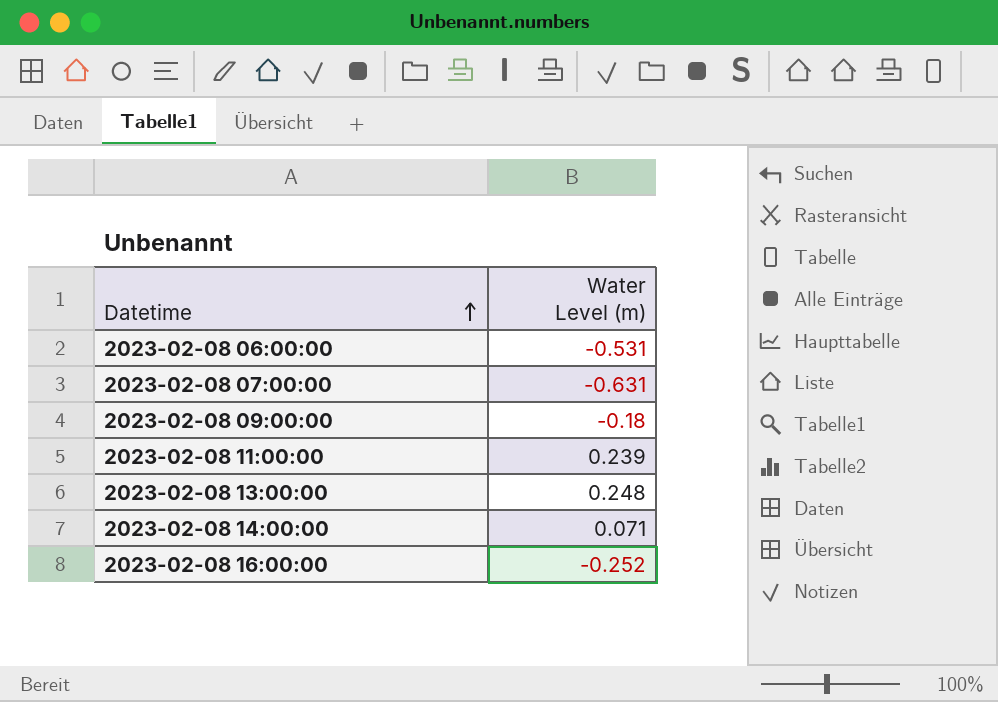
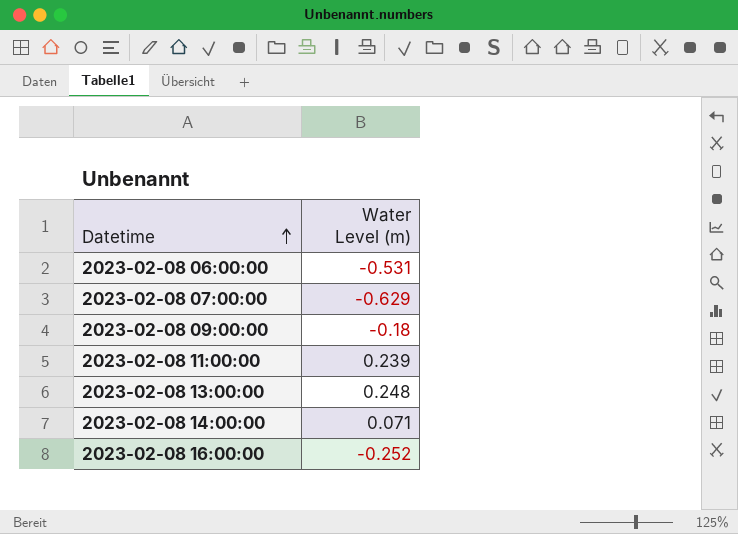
2023-02-08 07:00:00 | Water Level (m): -0.631 -> -0.629

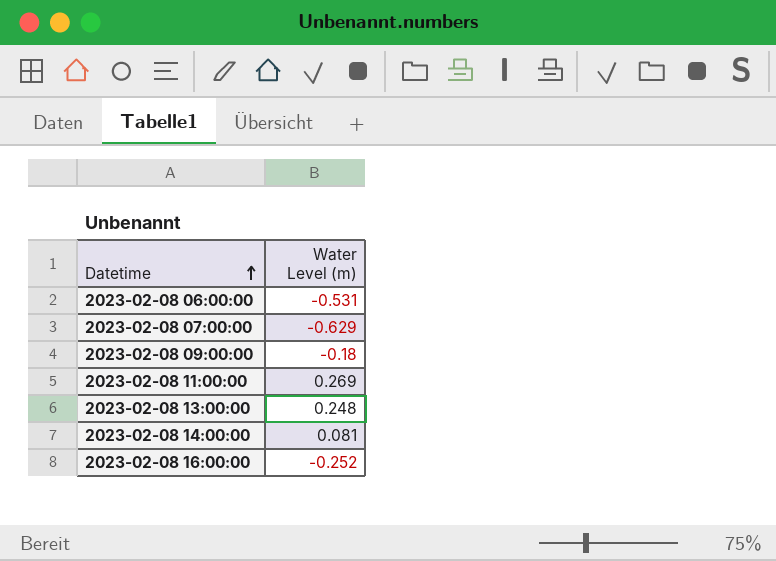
2023-02-08 11:00:00 | Water Level (m): 0.239 -> 0.269
2023-02-08 14:00:00 | Water Level (m): 0.071 -> 0.081

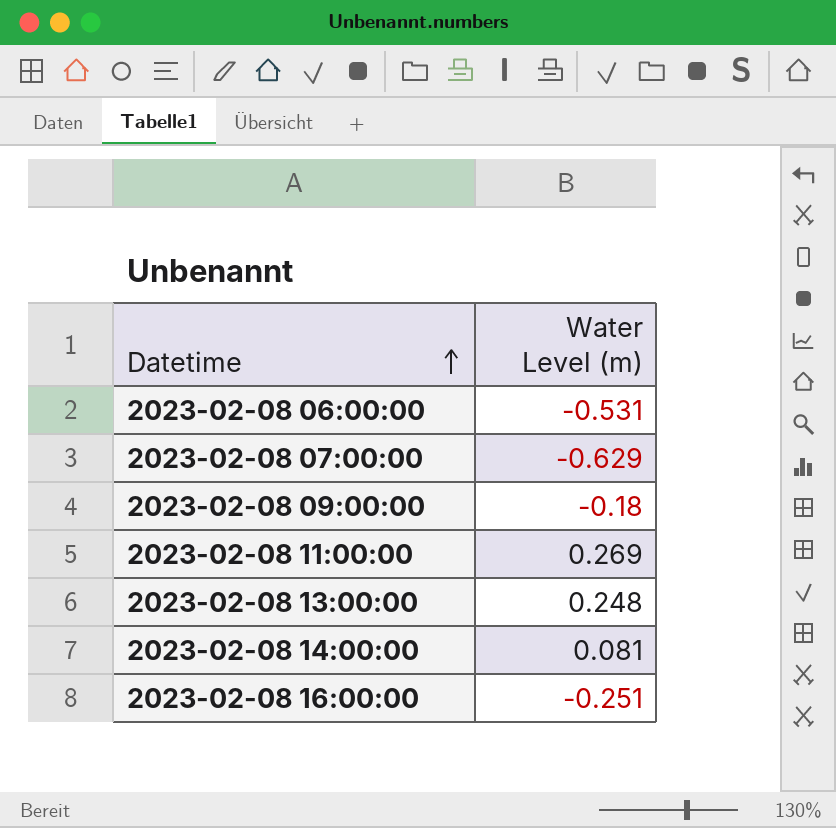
2023-02-08 16:00:00 | Water Level (m): -0.252 -> -0.251

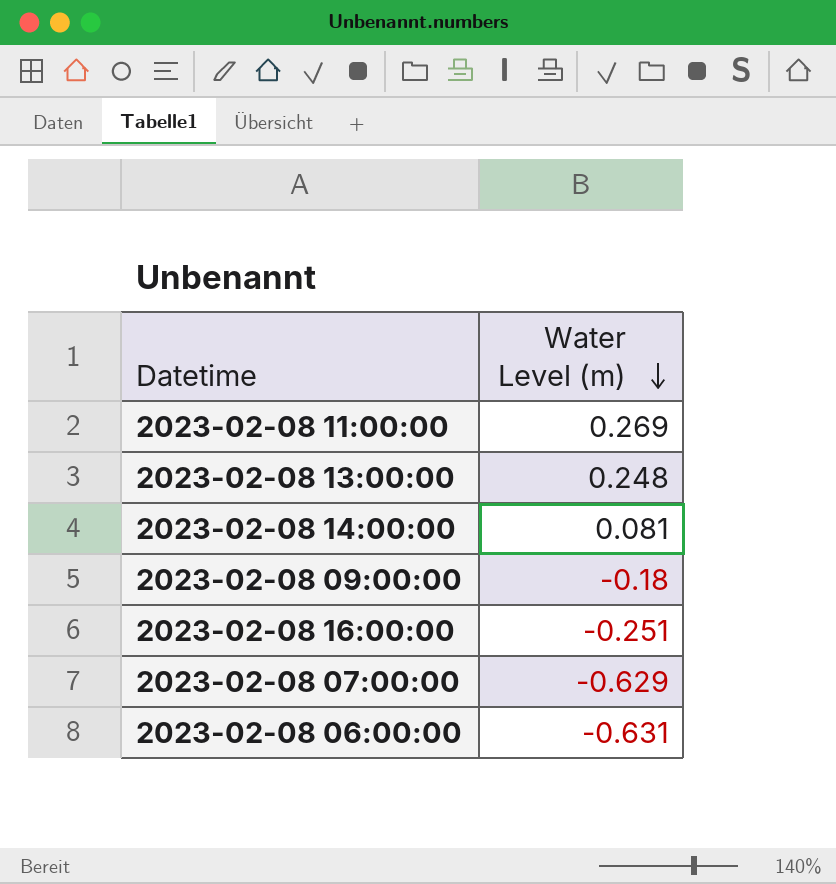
row order: Datetime ascending -> Water Level (m) descending
2023-02-08 06:00:00 | Water Level (m): -0.531 -> -0.631

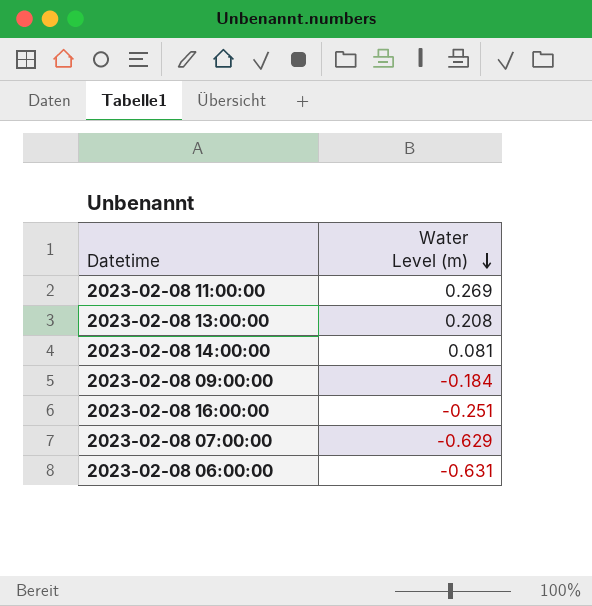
2023-02-08 13:00:00 | Water Level (m): 0.248 -> 0.208
2023-02-08 09:00:00 | Water Level (m): -0.18 -> -0.184

